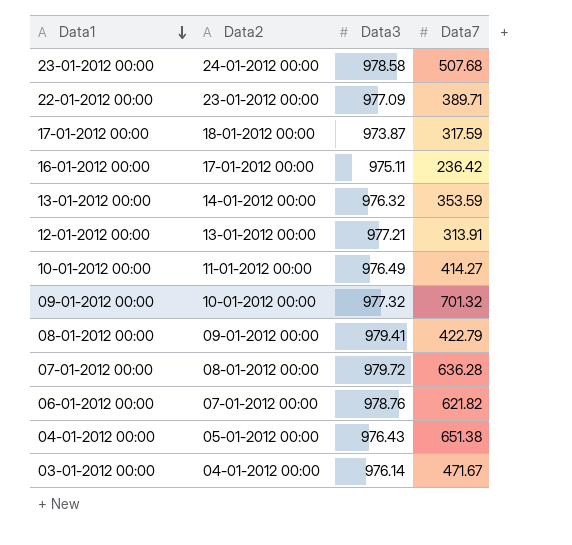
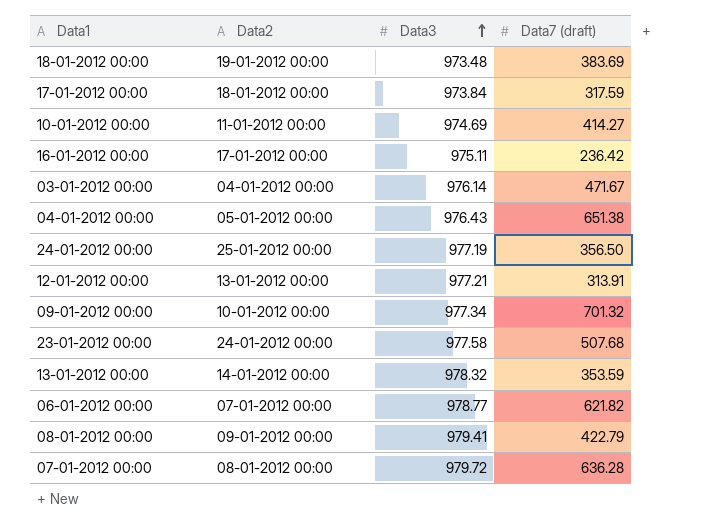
row order: Data1 descending -> Data3 ascending
column name: Data7 -> Data7 (draft)
row 22-01-2012 00:00: 23-01-2012 00:00 | 977.09 | 389.71 -> none
row 18-01-2012 00:00: none -> 19-01-2012 00:00 | 973.48 | 383.69
17-01-2012 00:00 | Data3: 973.87 -> 973.84
10-01-2012 00:00 | Data3: 976.49 -> 974.69
row 24-01-2012 00:00: none -> 25-01-2012 00:00 | 977.19 | 356.50
09-01-2012 00:00 | Data3: 977.32 -> 977.34
23-01-2012 00:00 | Data3: 978.58 -> 977.58
13-01-2012 00:00 | Data3: 976.32 -> 978.32
06-01-2012 00:00 | Data3: 978.76 -> 978.77

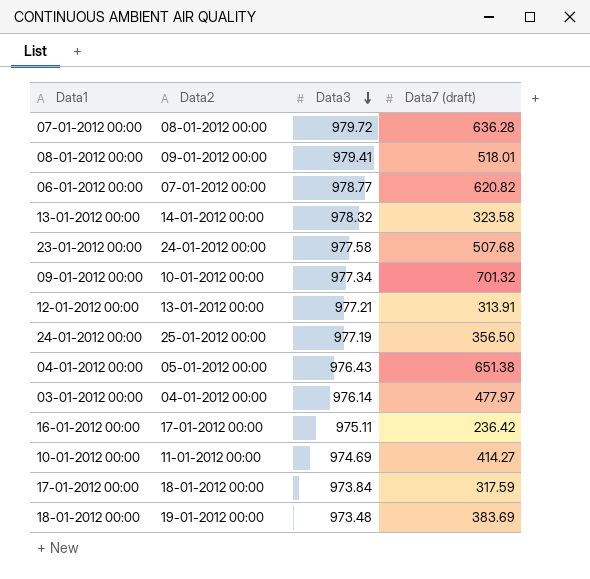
row order: Data3 ascending -> Data3 descending
08-01-2012 00:00 | Data7 (draft): 422.79 -> 518.01
06-01-2012 00:00 | Data7 (draft): 621.82 -> 620.82
13-01-2012 00:00 | Data7 (draft): 353.59 -> 323.58
03-01-2012 00:00 | Data7 (draft): 471.67 -> 477.97

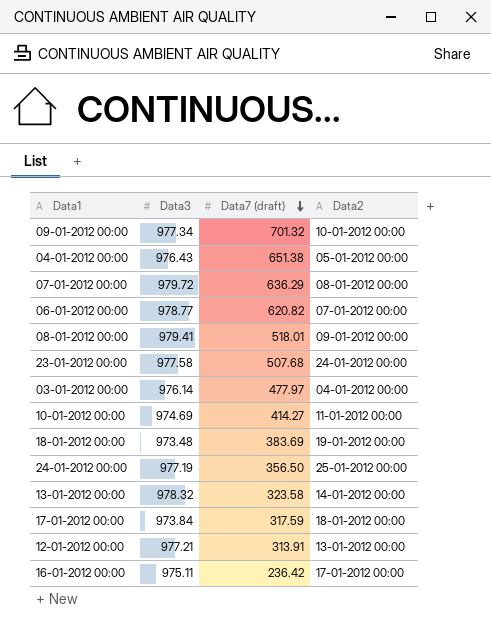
row order: Data3 descending -> Data7 (draft) descending
column Data2 | position: 2 -> 4
07-01-2012 00:00 | Data7 (draft): 636.28 -> 636.29

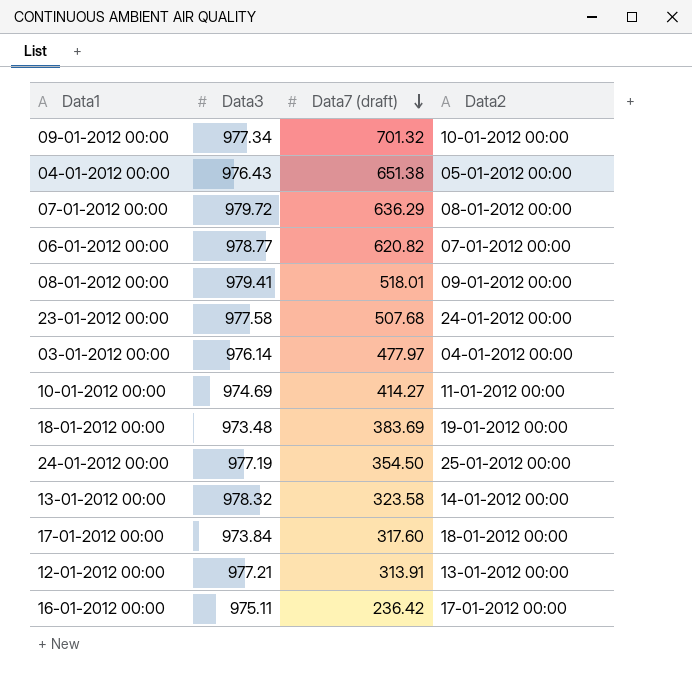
24-01-2012 00:00 | Data7 (draft): 356.50 -> 354.50
17-01-2012 00:00 | Data7 (draft): 317.59 -> 317.60

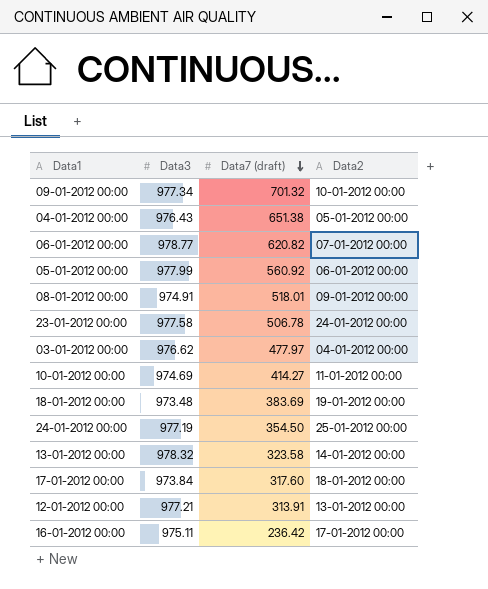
row 07-01-2012 00:00: 979.72 | 636.29 | 08-01-2012 00:00 -> none
row 05-01-2012 00:00: none -> 977.99 | 560.92 | 06-01-2012 00:00
08-01-2012 00:00 | Data3: 979.41 -> 974.91
23-01-2012 00:00 | Data7 (draft): 507.68 -> 506.78
03-01-2012 00:00 | Data3: 976.14 -> 976.62

